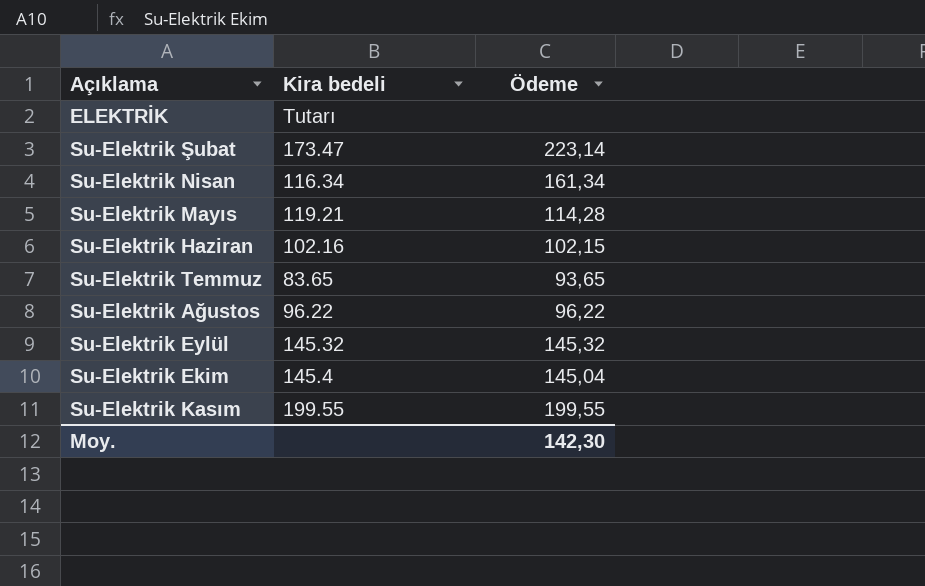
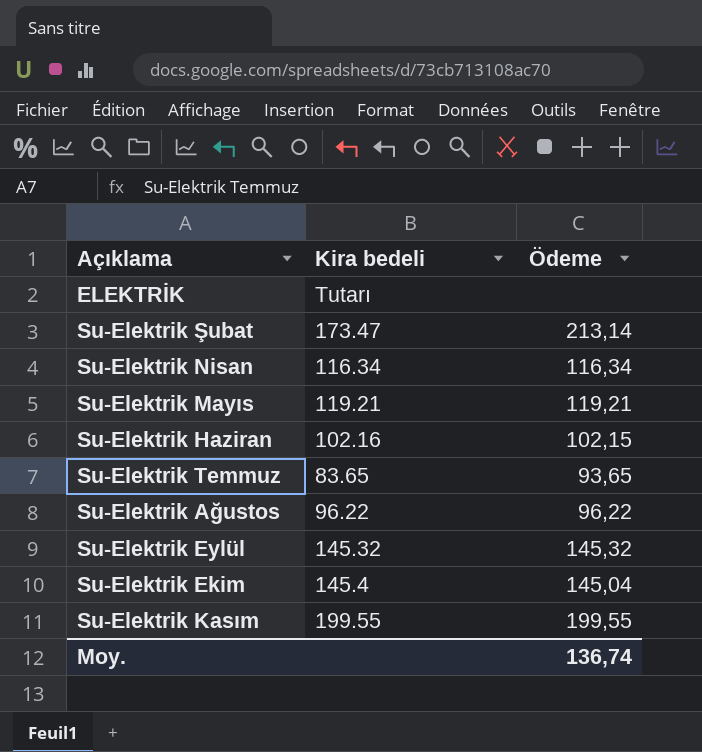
Su-Elektrik Şubat | Ödeme: 223,14 -> 213,14
Su-Elektrik Nisan | Ödeme: 161,34 -> 116,34
Su-Elektrik Mayıs | Ödeme: 114,28 -> 119,21
Moy. | Ödeme: 142,30 -> 136,74

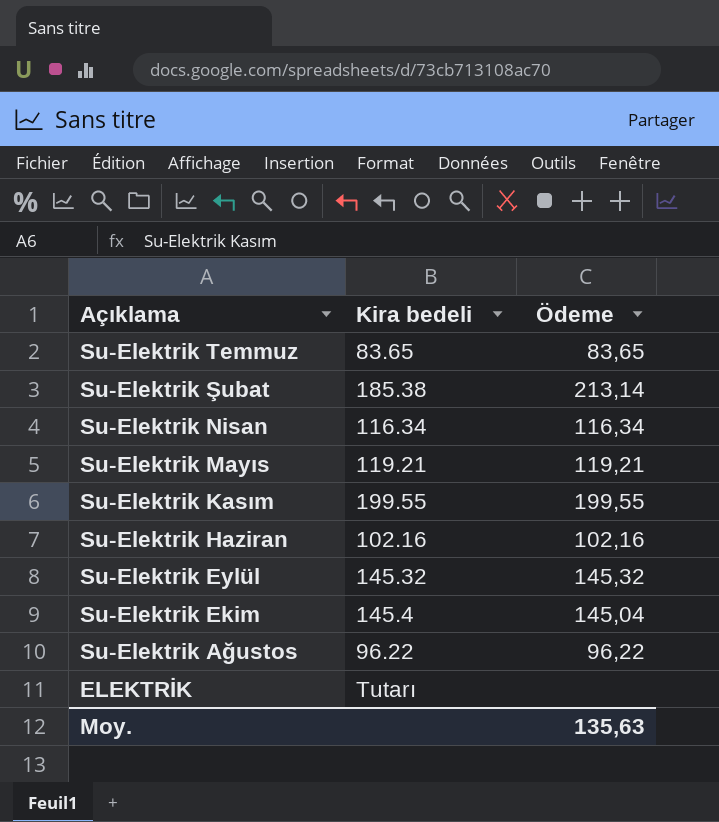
row order: none -> Açıklama descending
Su-Elektrik Temmuz | Ödeme: 93,65 -> 83,65
Su-Elektrik Şubat | Kira bedeli: 173.47 -> 185.38
Su-Elektrik Haziran | Ödeme: 102,15 -> 102,16
Moy. | Ödeme: 136,74 -> 135,63

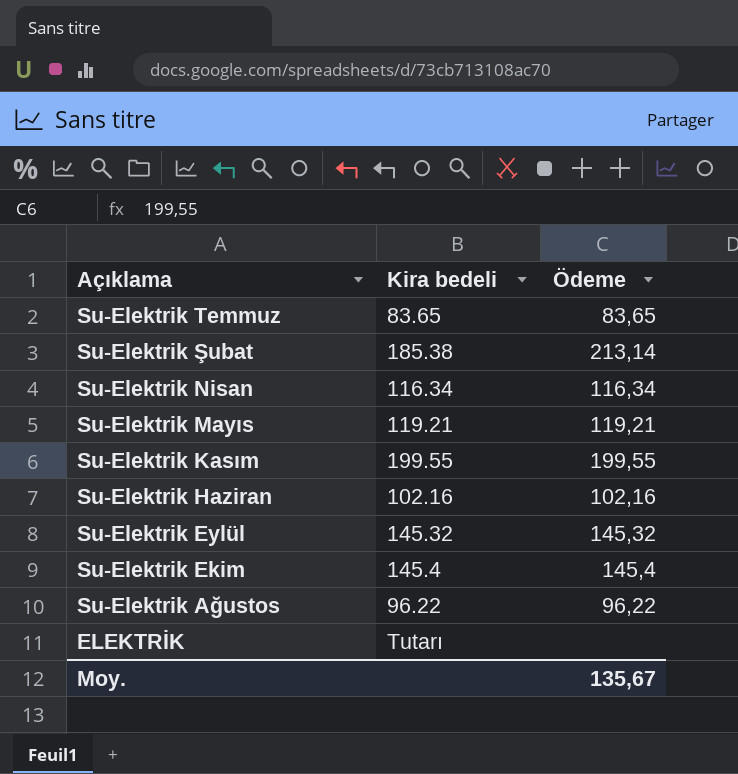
Su-Elektrik Ekim | Ödeme: 145,04 -> 145,4
Moy. | Ödeme: 135,63 -> 135,67

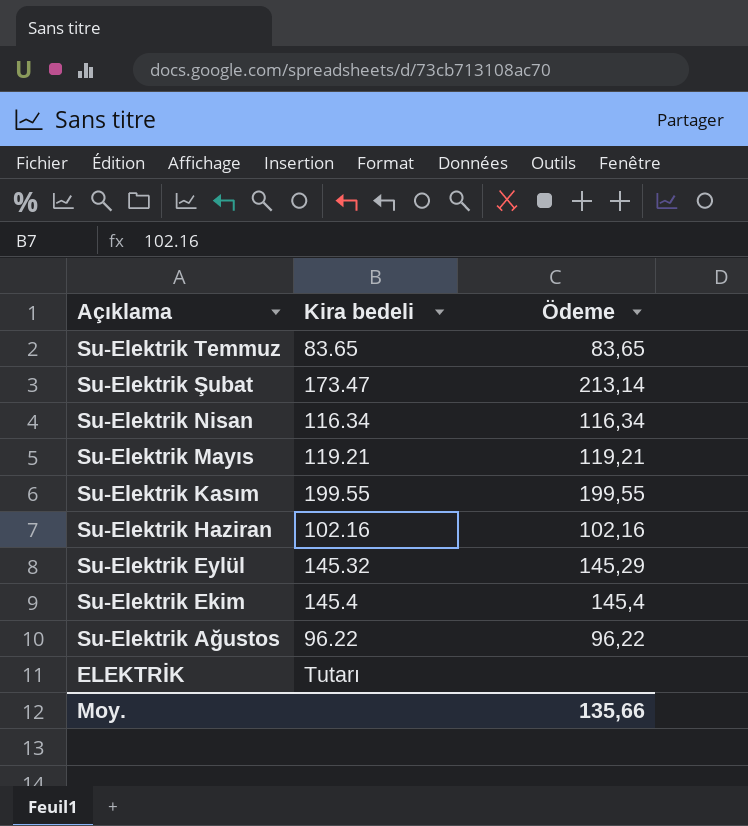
Su-Elektrik Şubat | Kira bedeli: 185.38 -> 173.47
Su-Elektrik Eylül | Ödeme: 145,32 -> 145,29
Moy. | Ödeme: 135,67 -> 135,66

